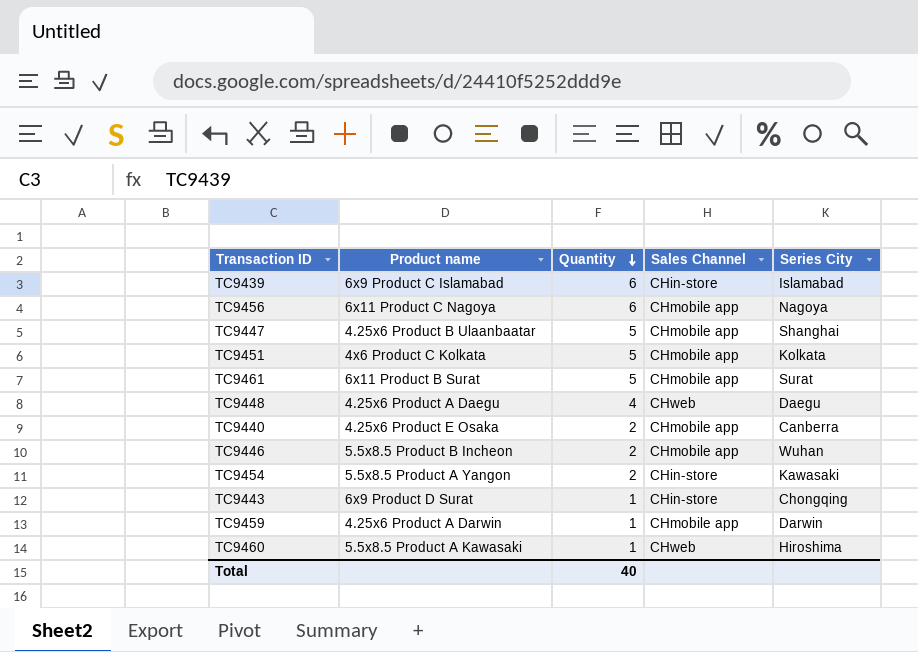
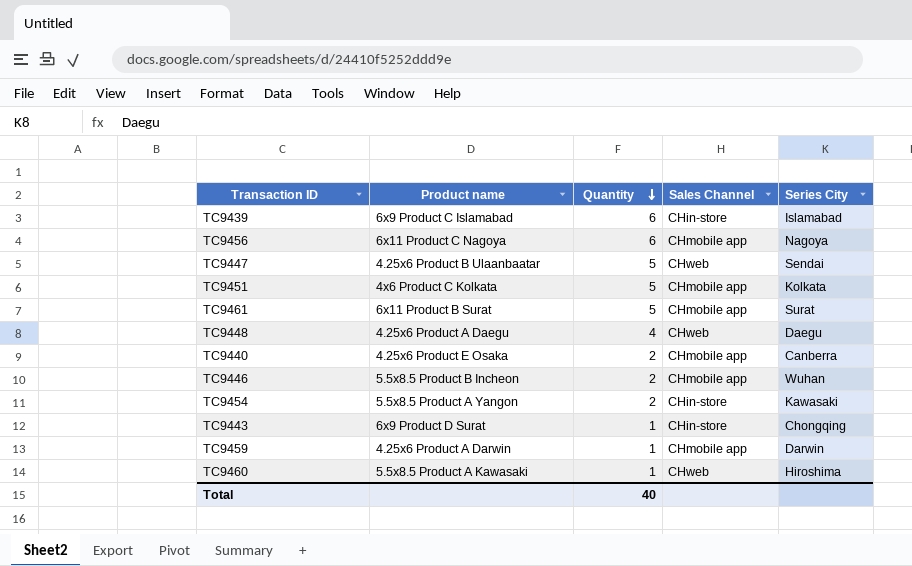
TC9447 | Sales Channel: CHmobile app -> CHweb
TC9447 | Series City: Shanghai -> Sendai

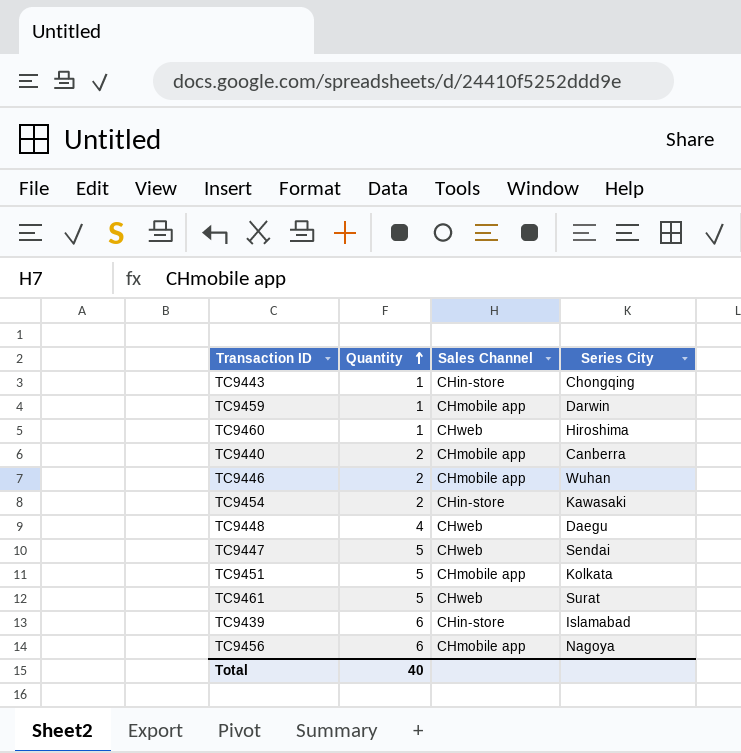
row order: Quantity descending -> Quantity ascending
column Product name | position: 2 -> none
TC9461 | Sales Channel: CHmobile app -> CHweb

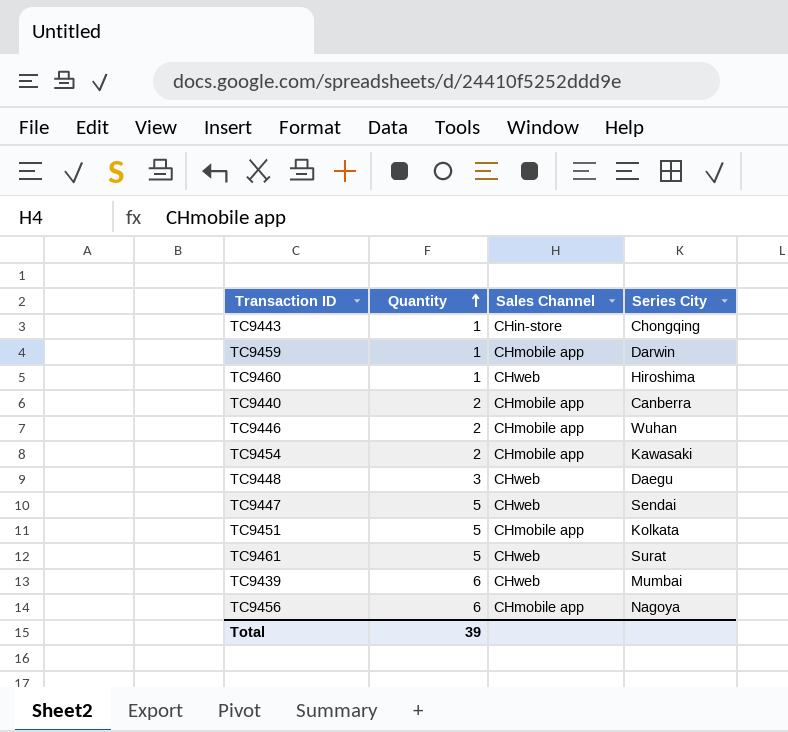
TC9454 | Sales Channel: CHin-store -> CHmobile app
TC9448 | Quantity: 4 -> 3
TC9439 | Sales Channel: CHin-store -> CHweb
TC9439 | Series City: Islamabad -> Mumbai
Total | Quantity: 40 -> 39

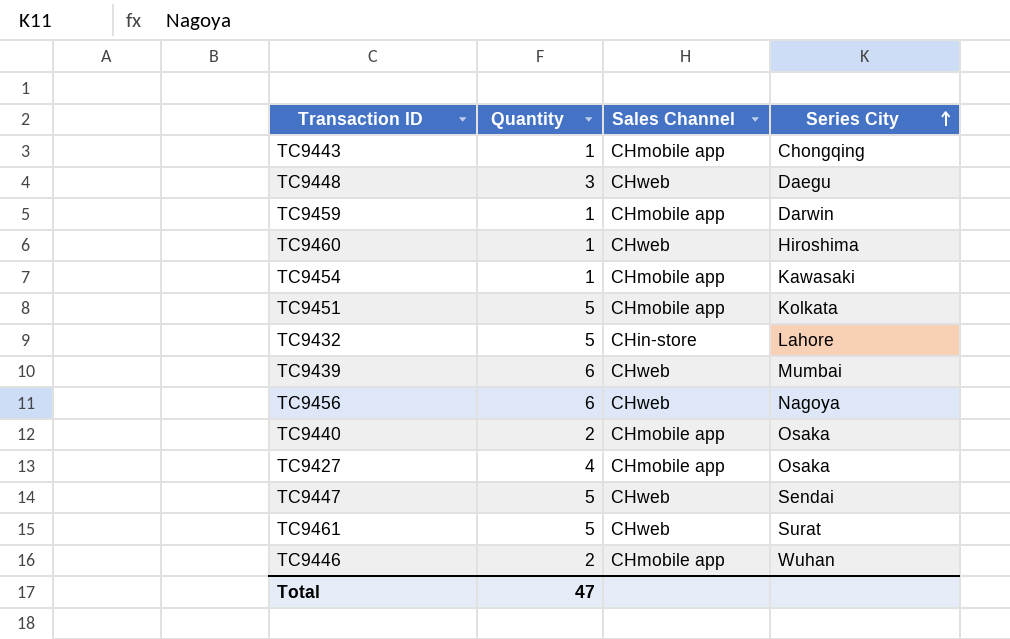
row order: Quantity ascending -> Series City ascending
TC9443 | Sales Channel: CHin-store -> CHmobile app
TC9454 | Quantity: 2 -> 1
row TC9432: none -> 5 | CHin-store | Lahore
TC9456 | Sales Channel: CHmobile app -> CHweb
TC9440 | Series City: Canberra -> Osaka
row TC9427: none -> 4 | CHmobile app | Osaka
Total | Quantity: 39 -> 47

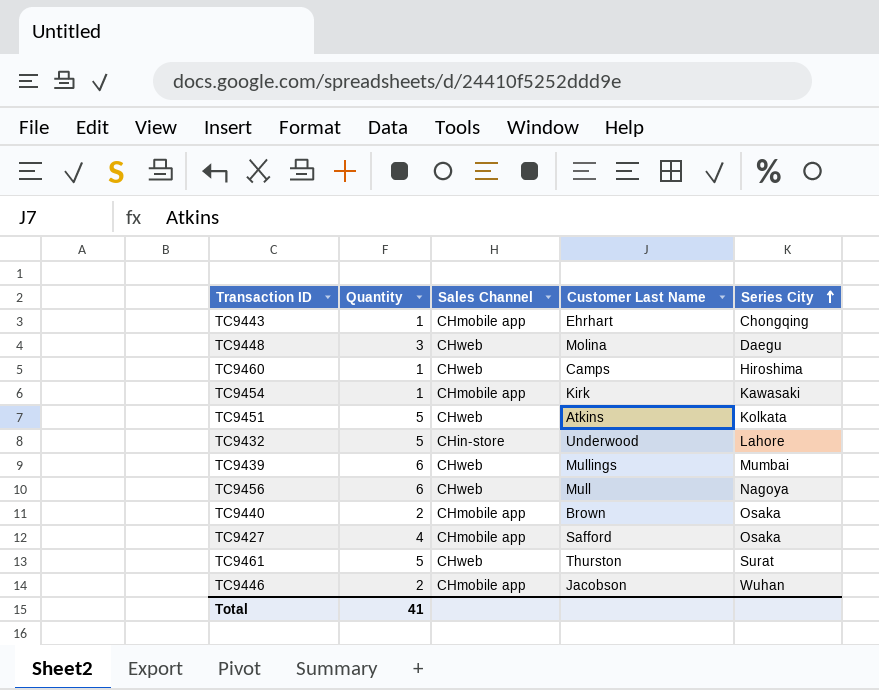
column Customer Last Name | position: none -> 4
row TC9459: 1 | CHmobile app | Darwin -> none
row TC9447: 5 | CHweb | Sendai -> none
TC9451 | Sales Channel: CHmobile app -> CHweb
Total | Quantity: 47 -> 41

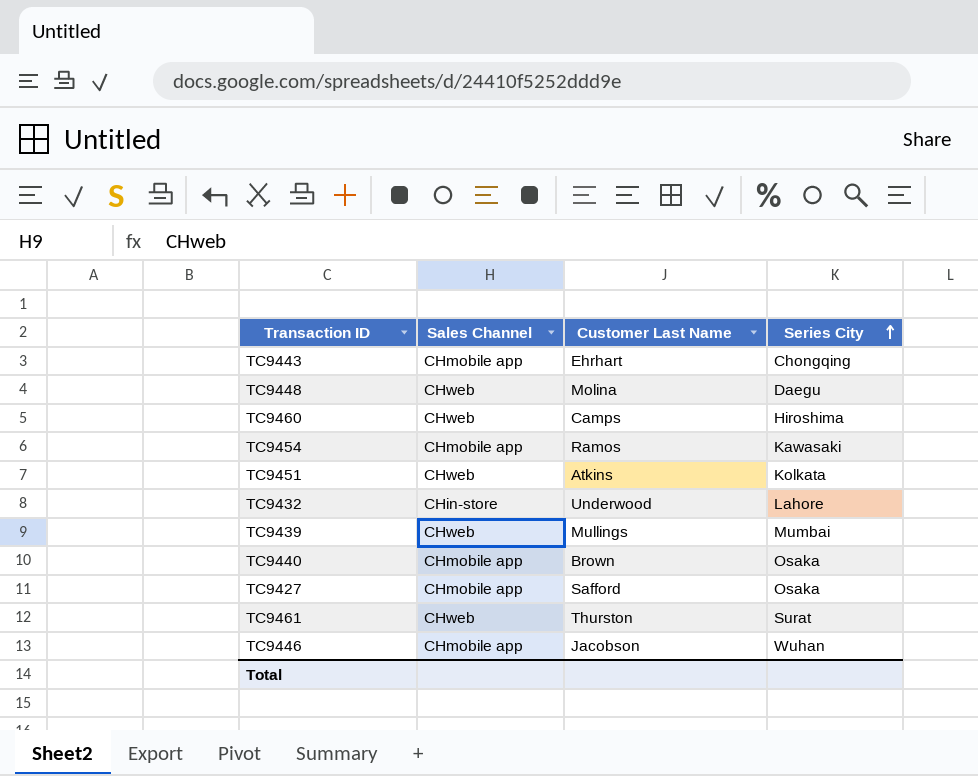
column Quantity | position: 2 -> none
row TC9456: 6 | CHweb | Mull | Nagoya -> none
TC9454 | Customer Last Name: Kirk -> Ramos

